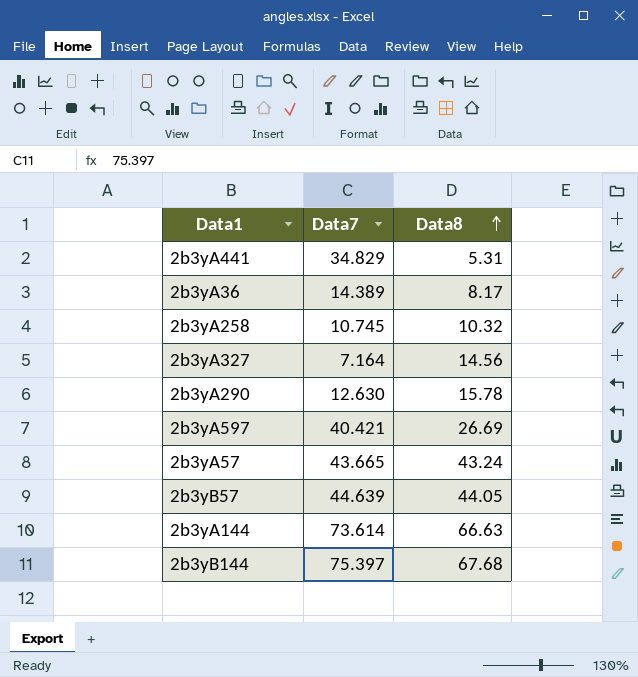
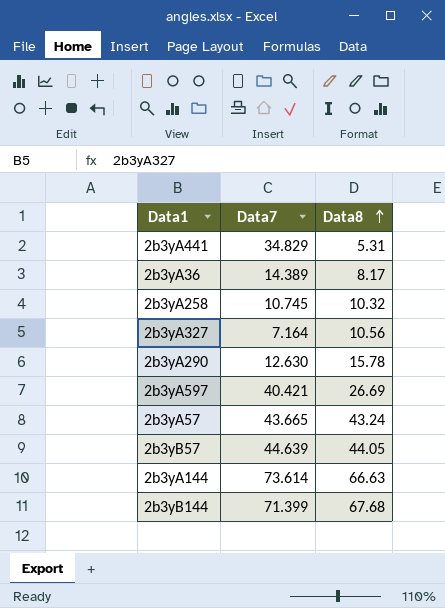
2b3yA327 | Data8: 14.56 -> 10.56
2b3yB144 | Data7: 75.397 -> 71.399

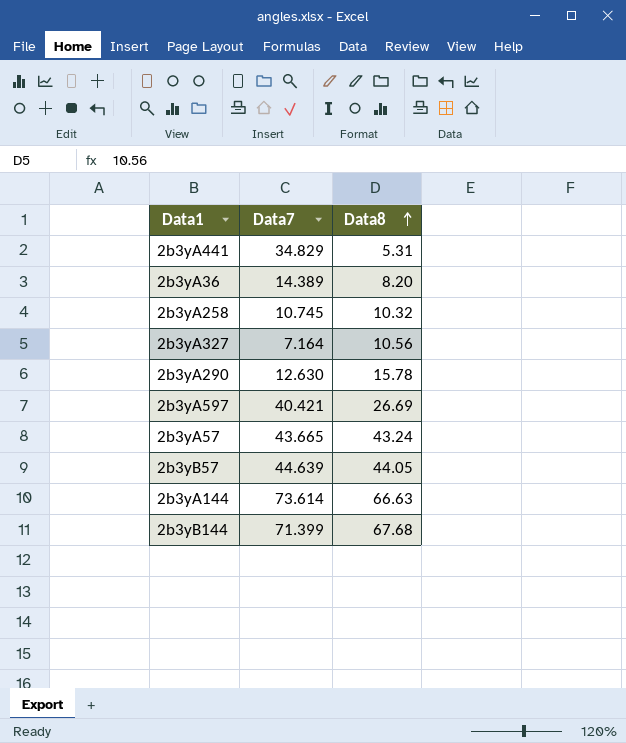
2b3yA36 | Data8: 8.17 -> 8.20

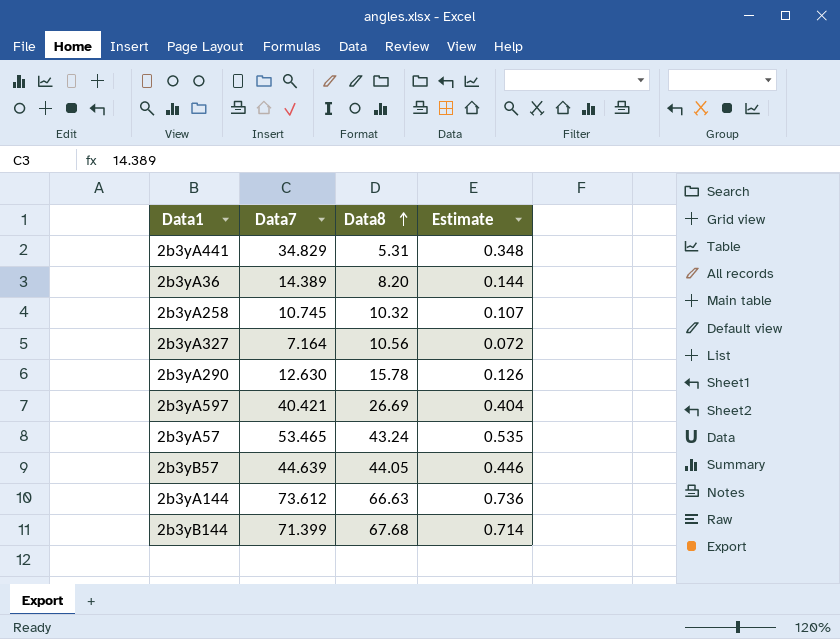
column Estimate | formula: none -> [Data7] * 0.01
2b3yA57 | Data7: 43.665 -> 53.465
2b3yA144 | Data7: 73.614 -> 73.612

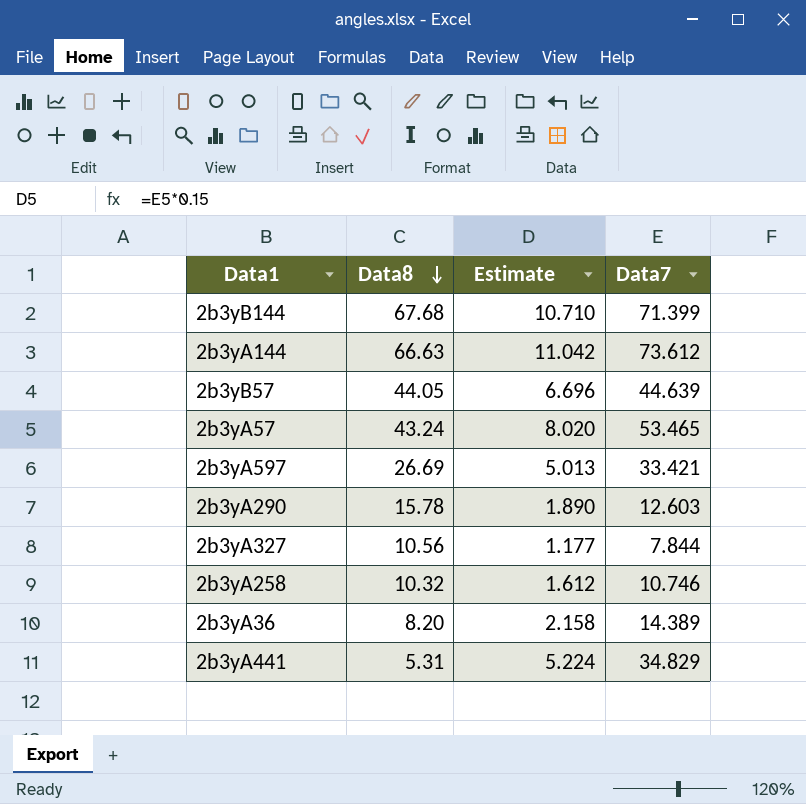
row order: Data8 ascending -> Data8 descending
column Estimate | formula: [Data7] * 0.01 -> [Data7] * 0.15
column Data7 | position: 2 -> 4
2b3yA597 | Data7: 40.421 -> 33.421
2b3yA290 | Data7: 12.630 -> 12.603
2b3yA327 | Data7: 7.164 -> 7.844
2b3yA258 | Data7: 10.745 -> 10.746

